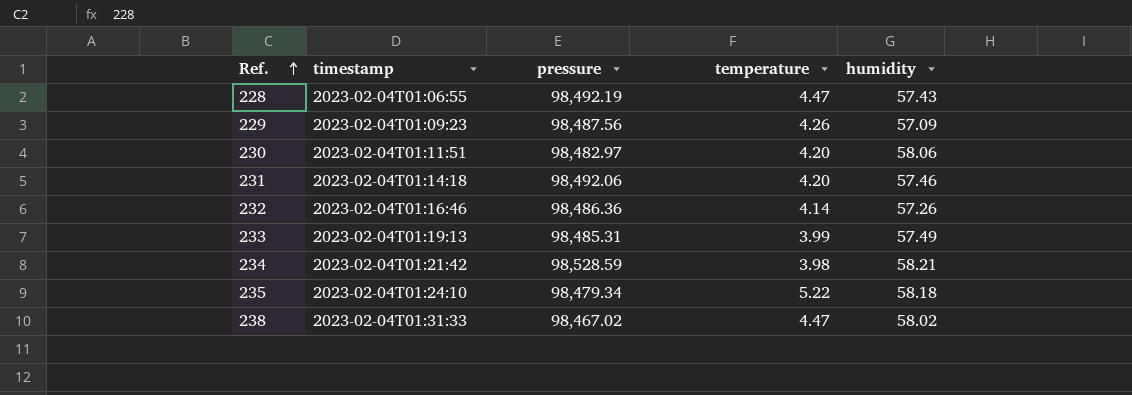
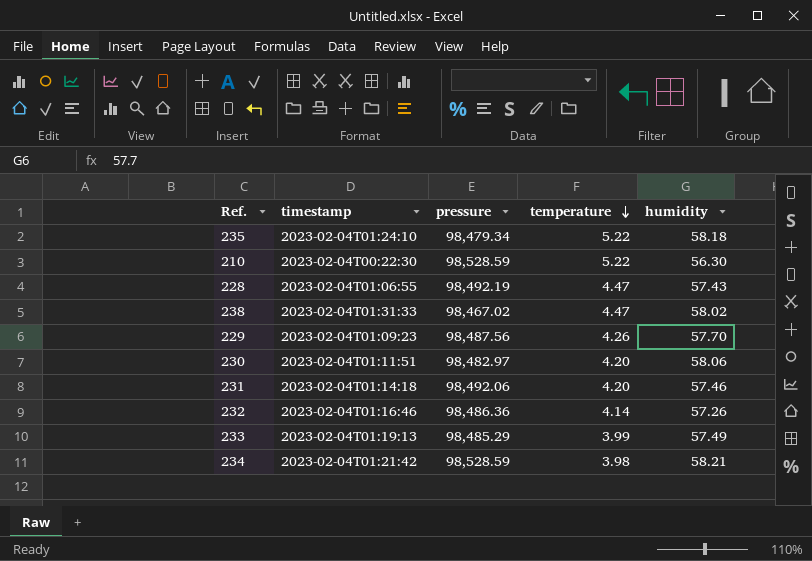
row order: Ref. ascending -> temperature descending
row 210: none -> 2023-02-04T00:22:30 | 98,528.59 | 5.22 | 56.30
229 | humidity: 57.09 -> 57.70
233 | pressure: 98,485.31 -> 98,485.29

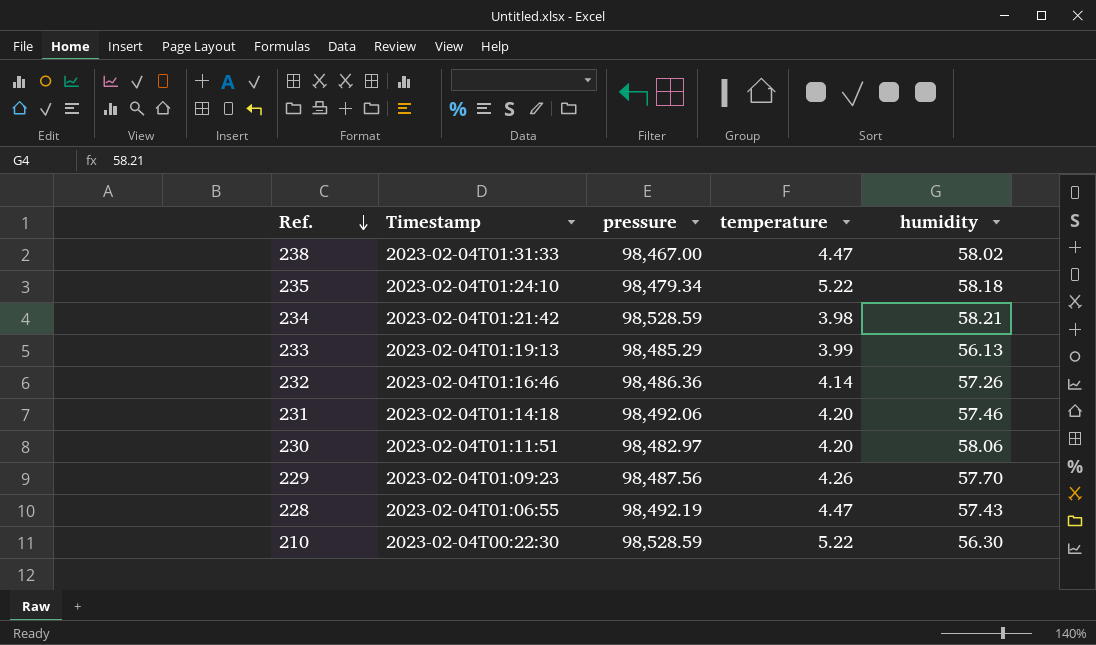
row order: temperature descending -> Ref. descending
column name: timestamp -> Timestamp
238 | pressure: 98,467.02 -> 98,467.00
233 | humidity: 57.49 -> 56.13

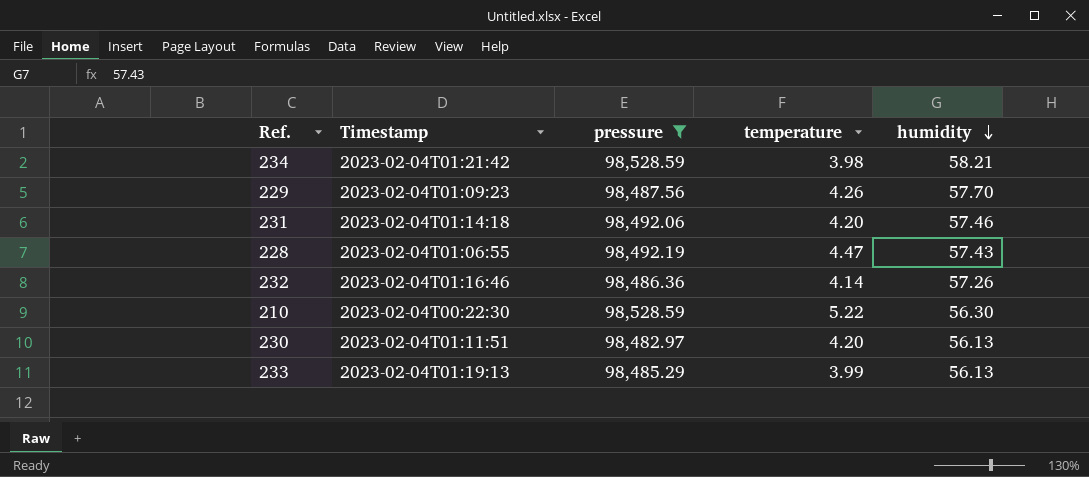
filter: none -> pressure >= 98,482.97
row order: Ref. descending -> humidity descending
230 | humidity: 58.06 -> 56.13

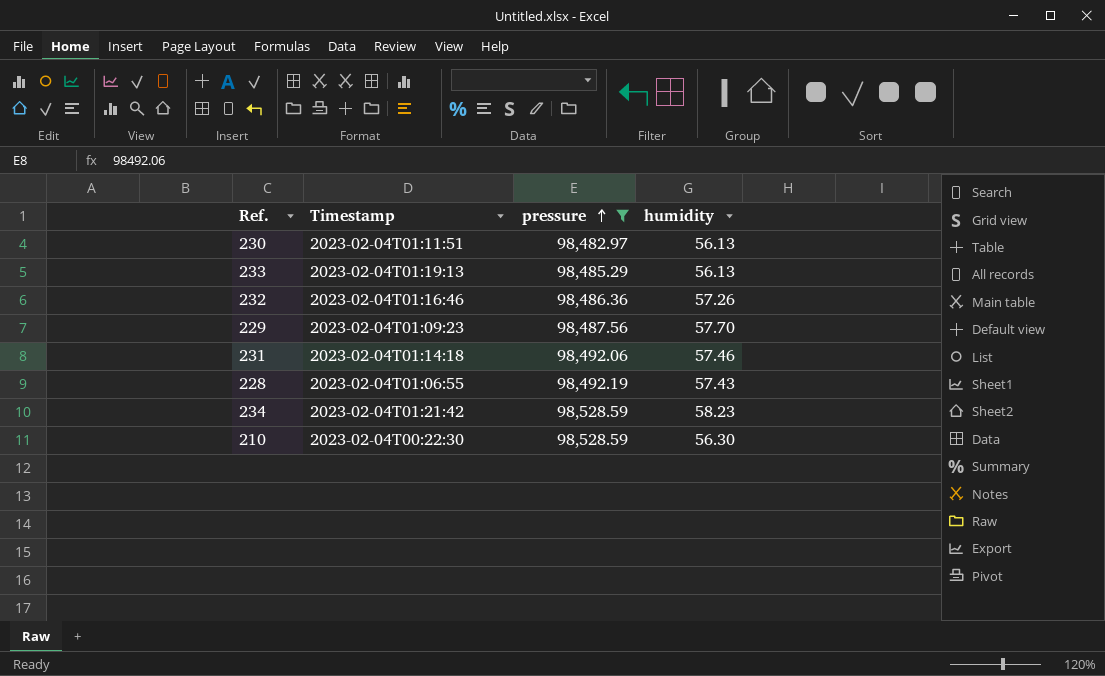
row order: humidity descending -> pressure ascending
column temperature | position: 4 -> none
234 | humidity: 58.21 -> 58.23

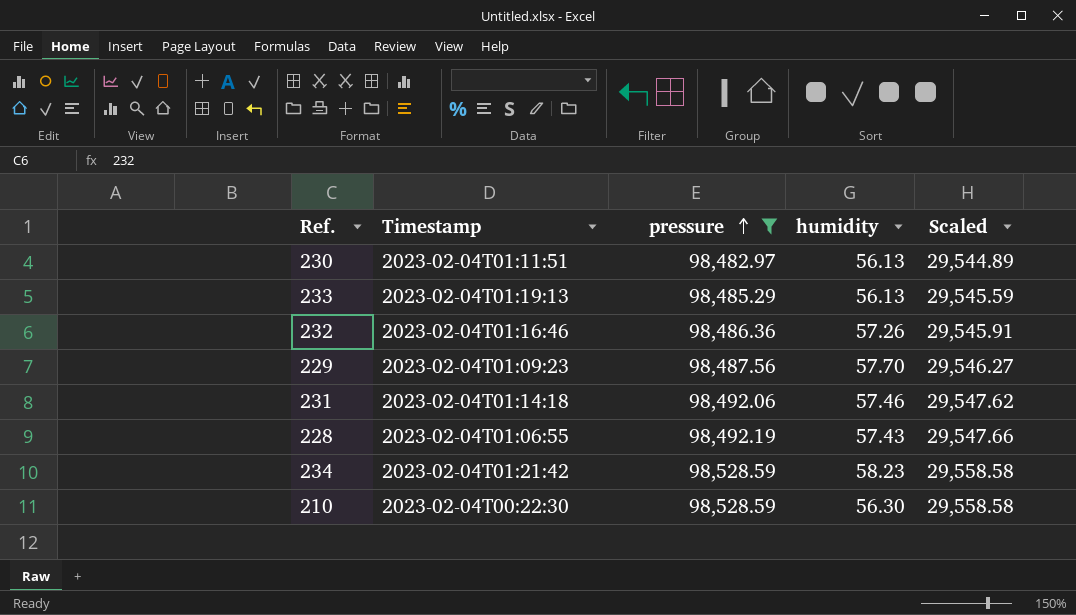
column Scaled | formula: none -> [pressure] * 0.3

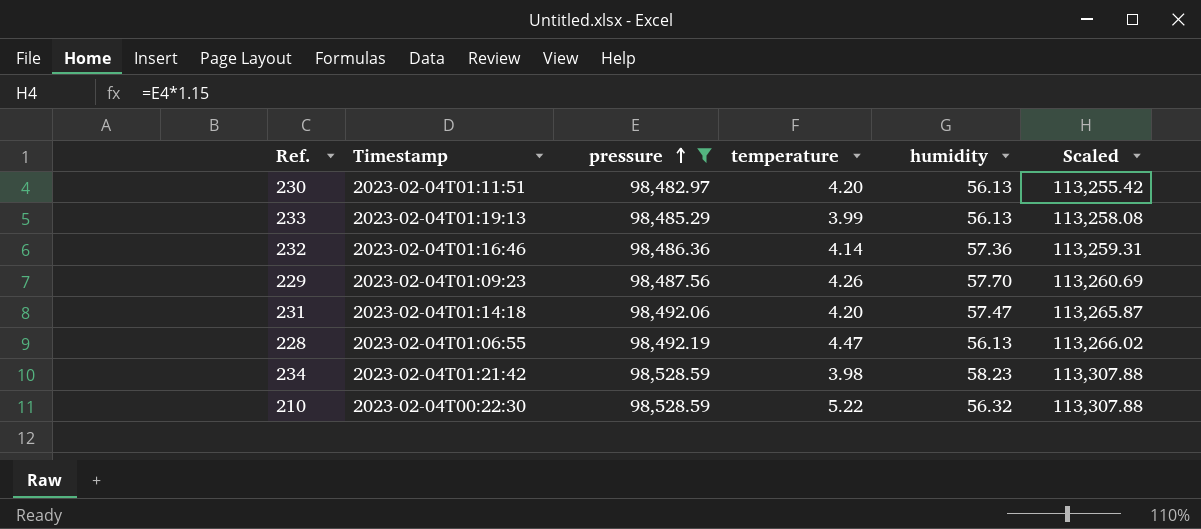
column temperature | position: none -> 4
column Scaled | formula: [pressure] * 0.3 -> [pressure] * 1.15
232 | humidity: 57.26 -> 57.36
231 | humidity: 57.46 -> 57.47
228 | humidity: 57.43 -> 56.13
210 | humidity: 56.30 -> 56.32

